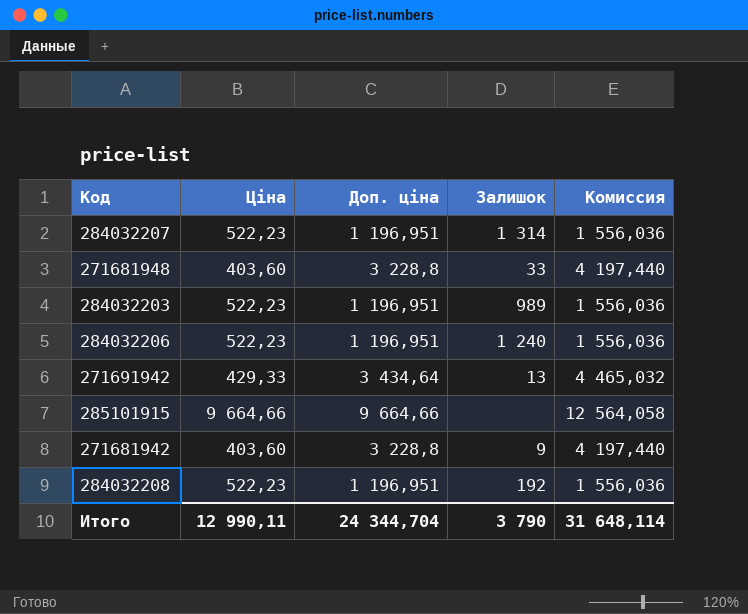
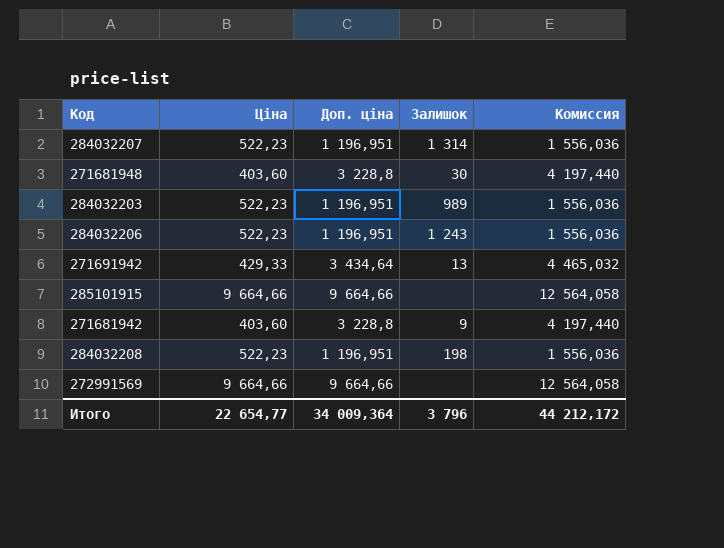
271681948 | Залишок: 33 -> 30
284032206 | Залишок: 1 240 -> 1 243
284032208 | Залишок: 192 -> 198
row 272991569: none -> 9 664,66 | 9 664,66 | none | 12 564,058
Итого | Ціна: 12 990,11 -> 22 654,77
Итого | Доп. ціна: 24 344,704 -> 34 009,364
Итого | Залишок: 3 790 -> 3 796
Итого | Комиссия: 31 648,114 -> 44 212,172

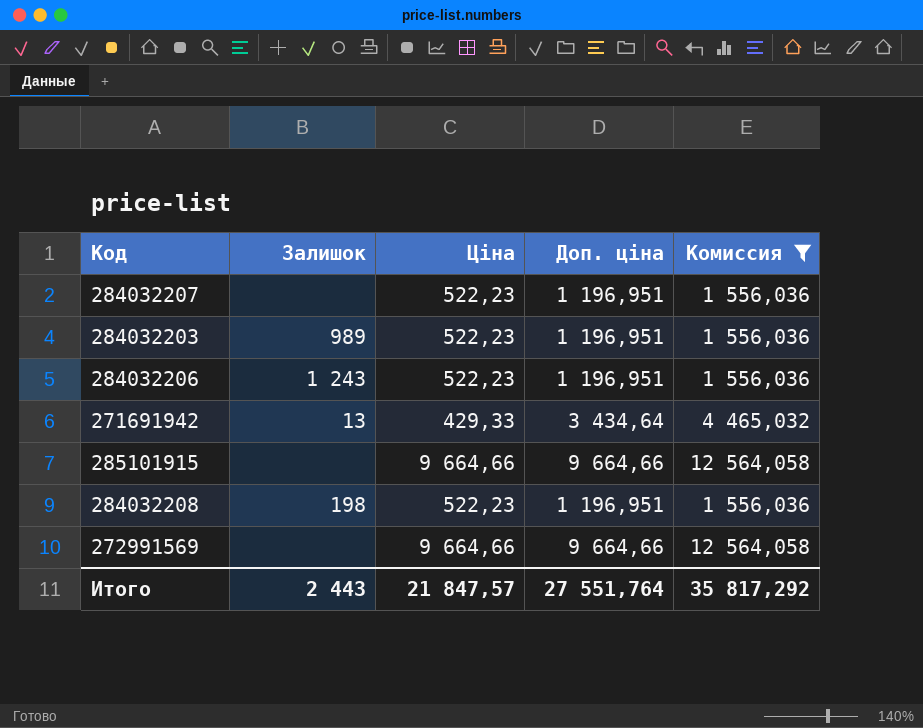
filter: none -> Комиссия != 4 197,440
column Залишок | position: 4 -> 2
284032207 | Залишок: 1 314 -> none
Итого | Залишок: 3 796 -> 2 443
Итого | Ціна: 22 654,77 -> 21 847,57
Итого | Доп. ціна: 34 009,364 -> 27 551,764
Итого | Комиссия: 44 212,172 -> 35 817,292

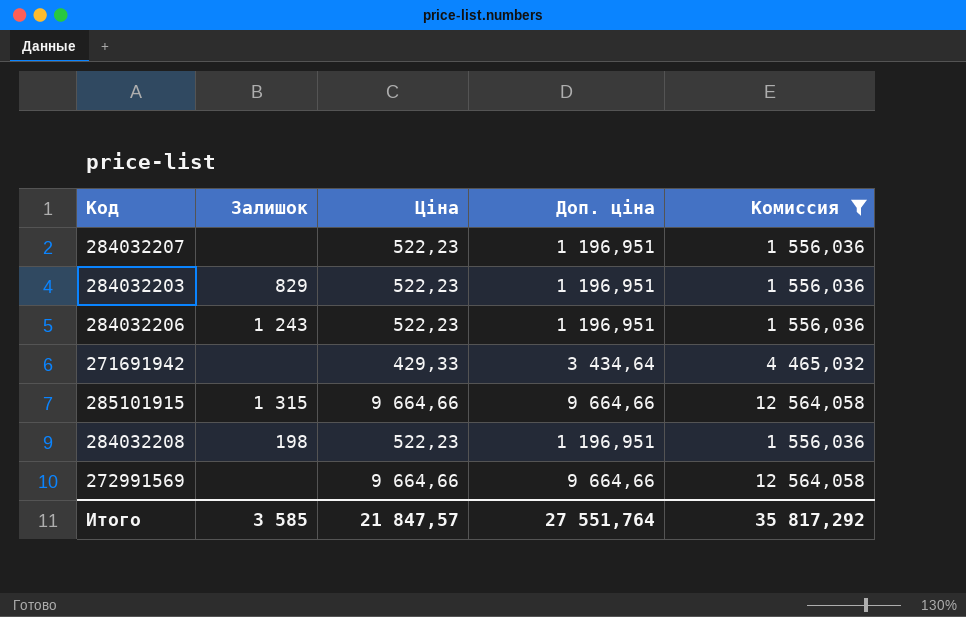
284032203 | Залишок: 989 -> 829
271691942 | Залишок: 13 -> none
285101915 | Залишок: none -> 1 315
Итого | Залишок: 2 443 -> 3 585

